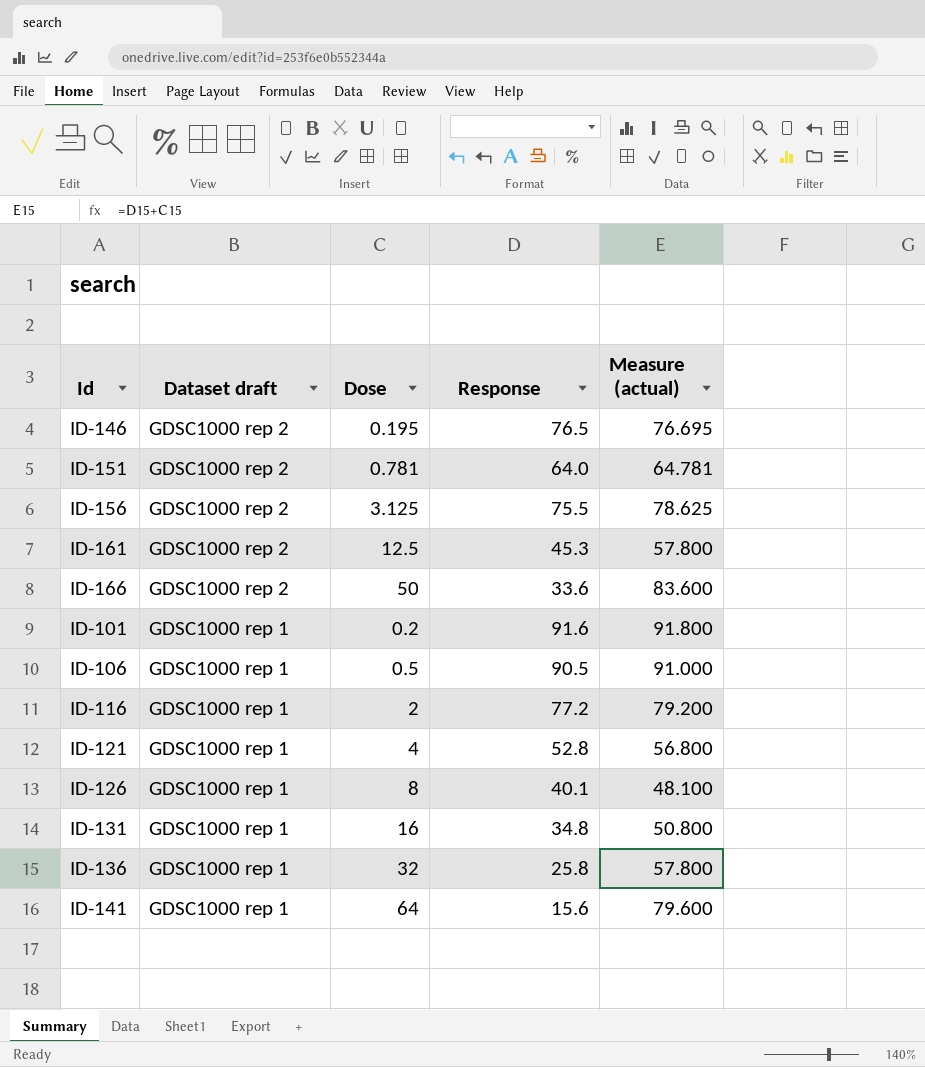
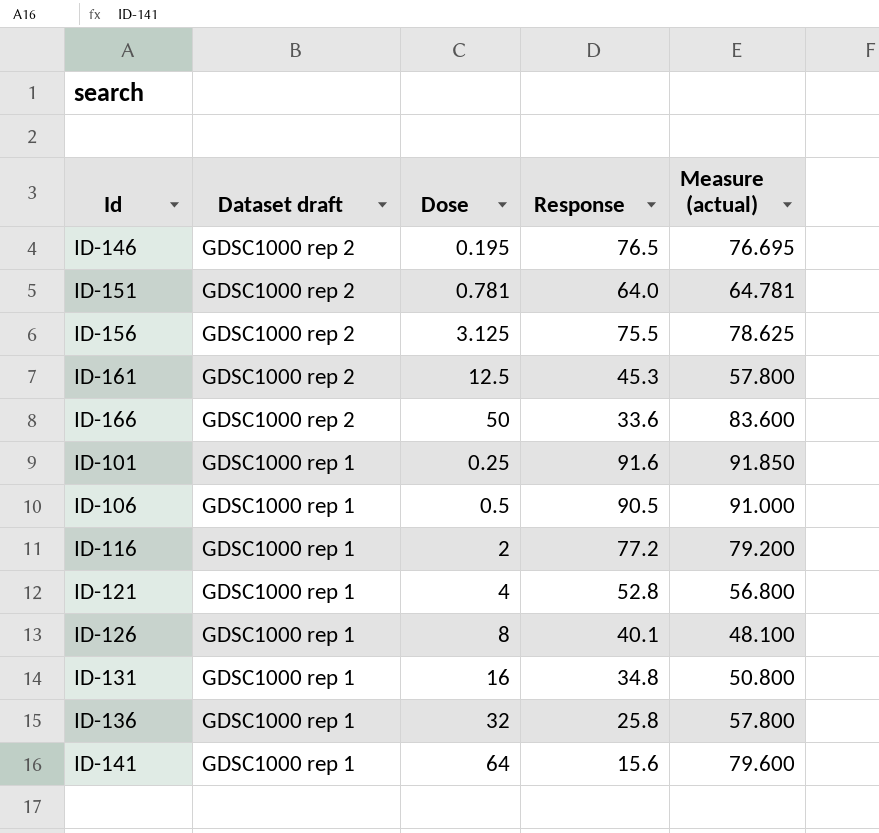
ID-101 | Dose: 0.2 -> 0.25
ID-101 | Measure (actual): 91.800 -> 91.850

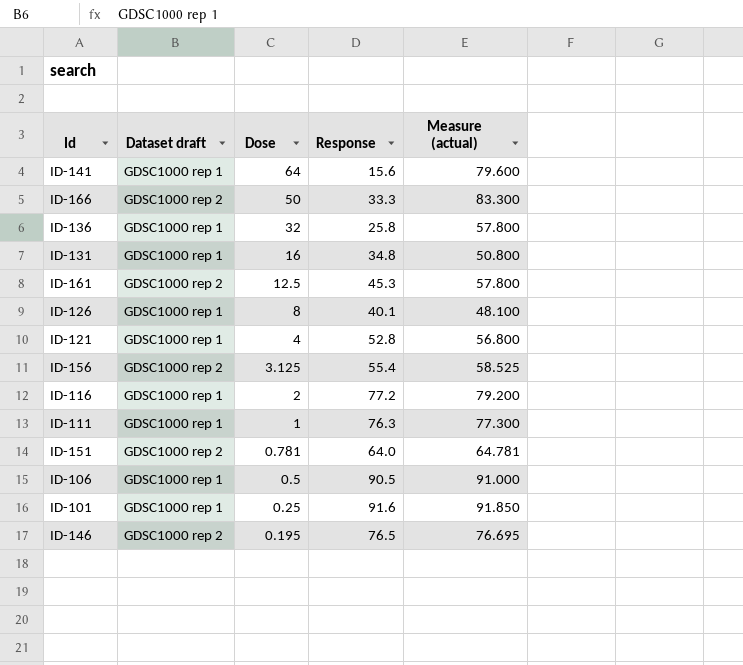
row order: Dataset draft descending -> Dose descending
ID-166 | Response: 33.6 -> 33.3
ID-166 | Measure (actual): 83.600 -> 83.300
ID-156 | Response: 75.5 -> 55.4
ID-156 | Measure (actual): 78.625 -> 58.525
row ID-111: none -> GDSC1000 rep 1 | 1 | 76.3 | 77.300

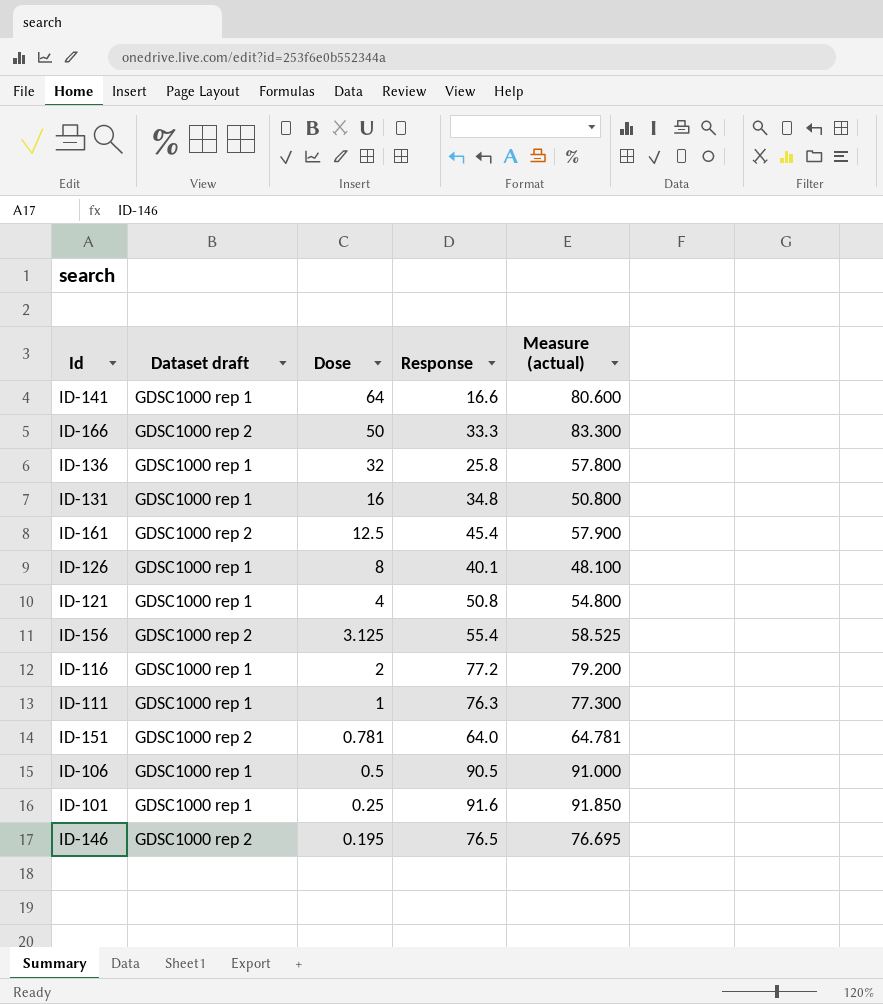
ID-141 | Response: 15.6 -> 16.6
ID-141 | Measure (actual): 79.600 -> 80.600
ID-161 | Response: 45.3 -> 45.4
ID-161 | Measure (actual): 57.800 -> 57.900
ID-121 | Response: 52.8 -> 50.8
ID-121 | Measure (actual): 56.800 -> 54.800

